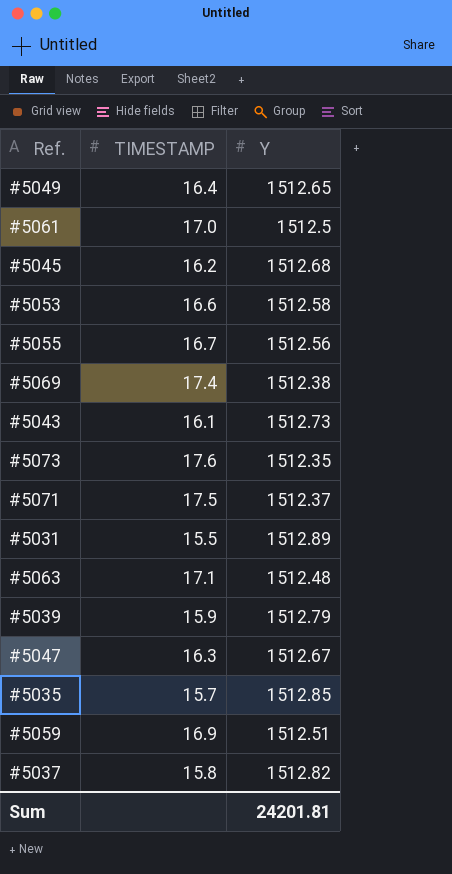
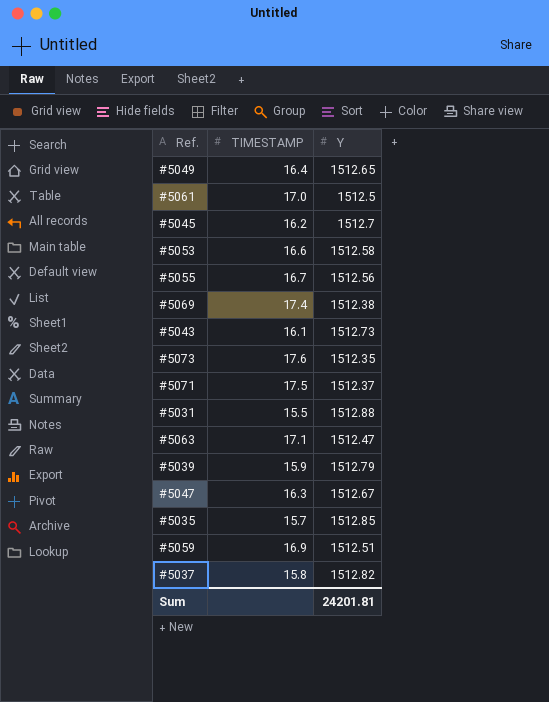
#5045 | Y: 1512.68 -> 1512.7
#5031 | Y: 1512.89 -> 1512.88
#5063 | Y: 1512.48 -> 1512.47

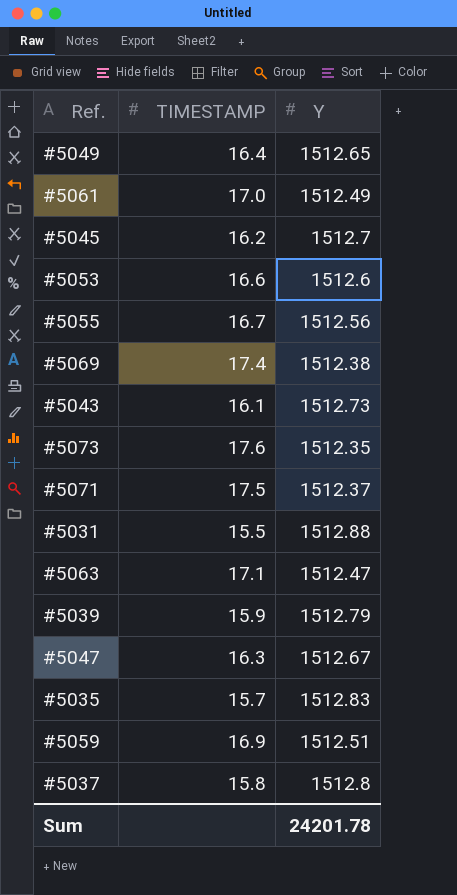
#5061 | Y: 1512.5 -> 1512.49
#5053 | Y: 1512.58 -> 1512.6
#5035 | Y: 1512.85 -> 1512.83
#5037 | Y: 1512.82 -> 1512.8
Sum | Y: 24201.81 -> 24201.78

